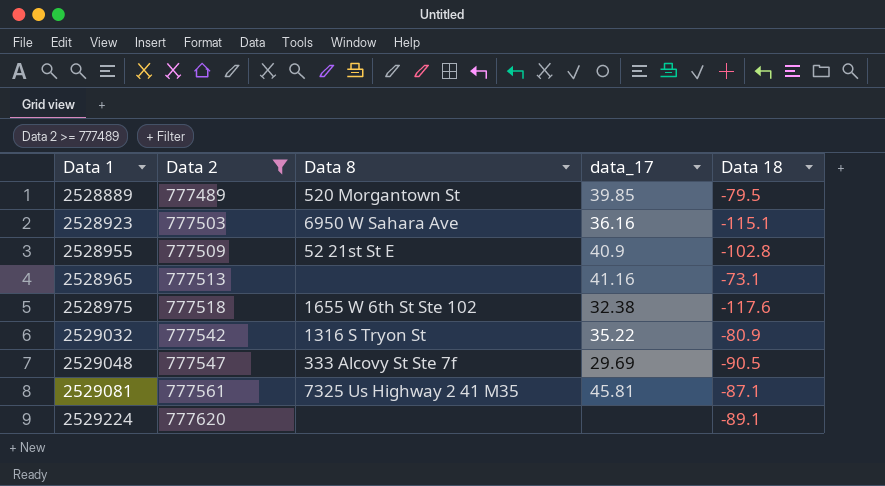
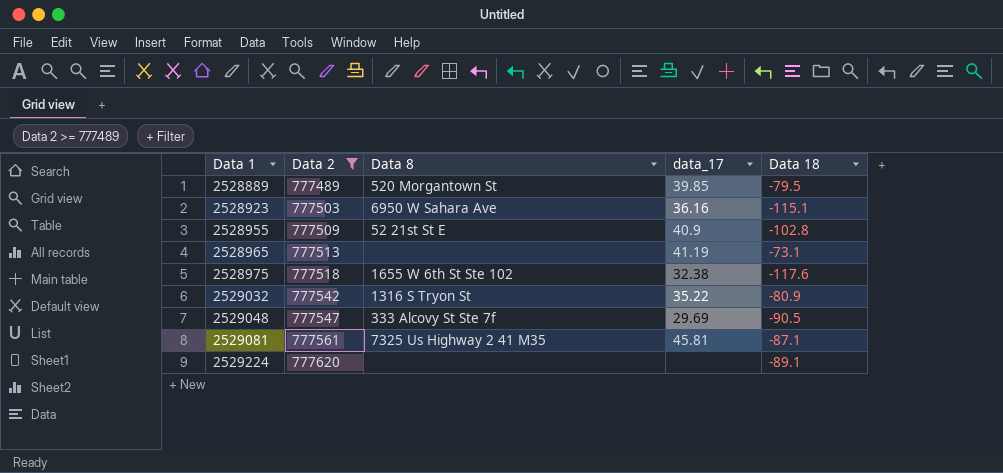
2528965 | data_17: 41.16 -> 41.19

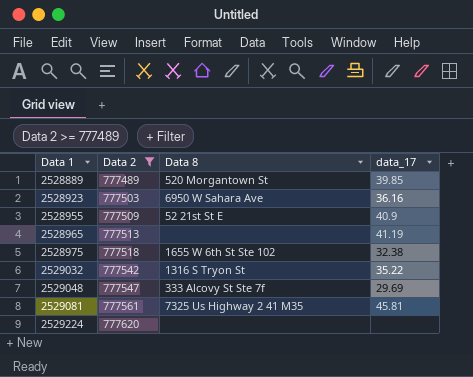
column Data 18 | position: 5 -> none

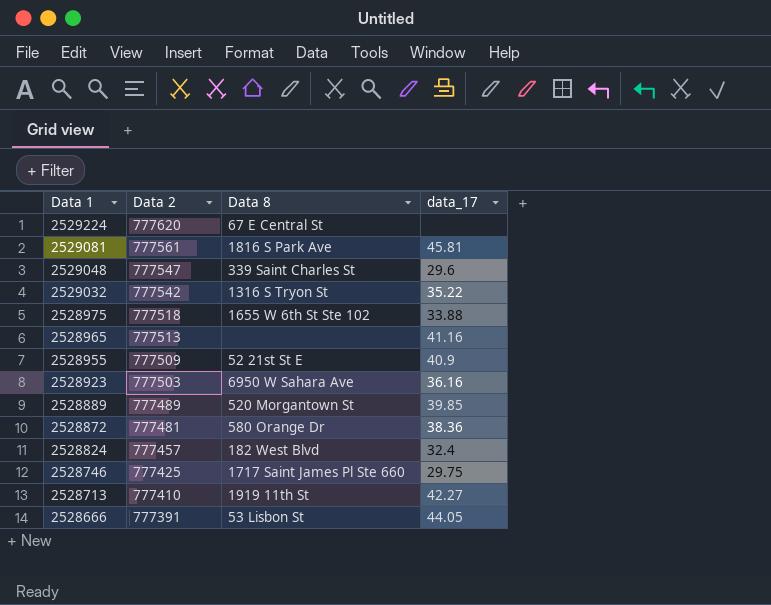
filter: Data 2 >= 777489 -> none
row order: Data 1 ascending -> Data 1 descending
2529224 | Data 8: none -> 67 E Central St
2529081 | Data 8: 7325 Us Highway 2 41 M35 -> 1816 S Park Ave
2529048 | Data 8: 333 Alcovy St Ste 7f -> 339 Saint Charles St
2529048 | data_17: 29.69 -> 29.6
2528975 | data_17: 32.38 -> 33.88
2528965 | data_17: 41.19 -> 41.16

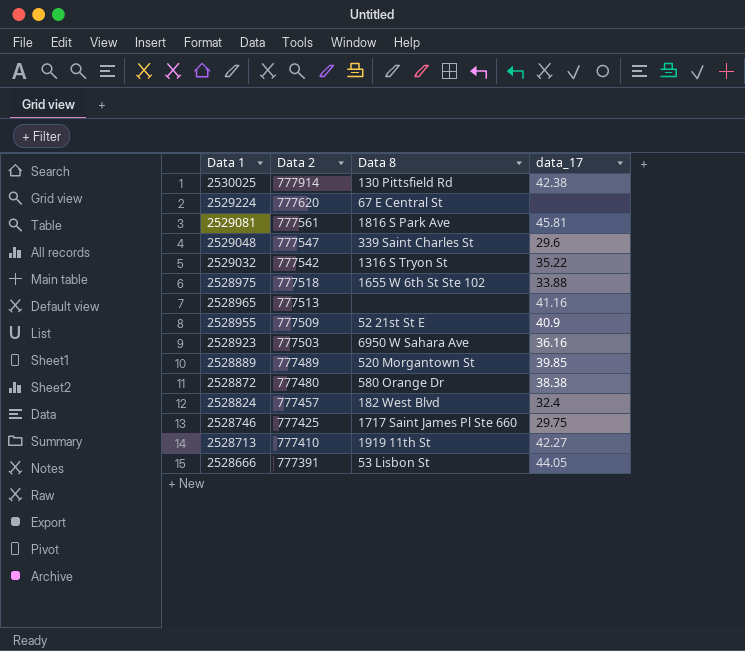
row 2530025: none -> 777914 | 130 Pittsfield Rd | 42.38
2528872 | Data 2: 777481 -> 777480
2528872 | data_17: 38.36 -> 38.38

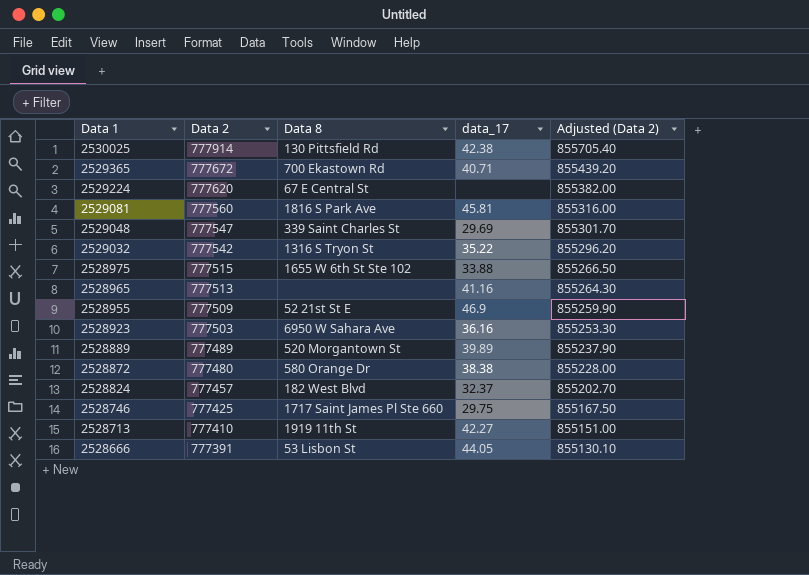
column Adjusted (Data 2) | formula: none -> [Data 2] * 1.1
row 2529365: none -> 777672 | 700 Ekastown Rd | 40.71 | 855439.20
2529081 | Data 2: 777561 -> 777560
2529048 | data_17: 29.6 -> 29.69
2528975 | Data 2: 777518 -> 777515
2528955 | data_17: 40.9 -> 46.9
2528889 | data_17: 39.85 -> 39.89
2528824 | data_17: 32.4 -> 32.37

